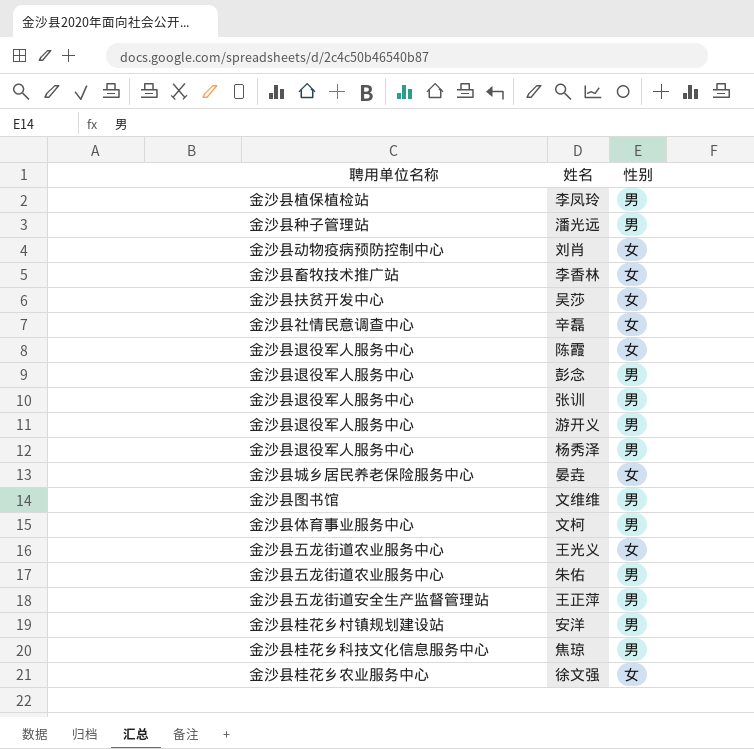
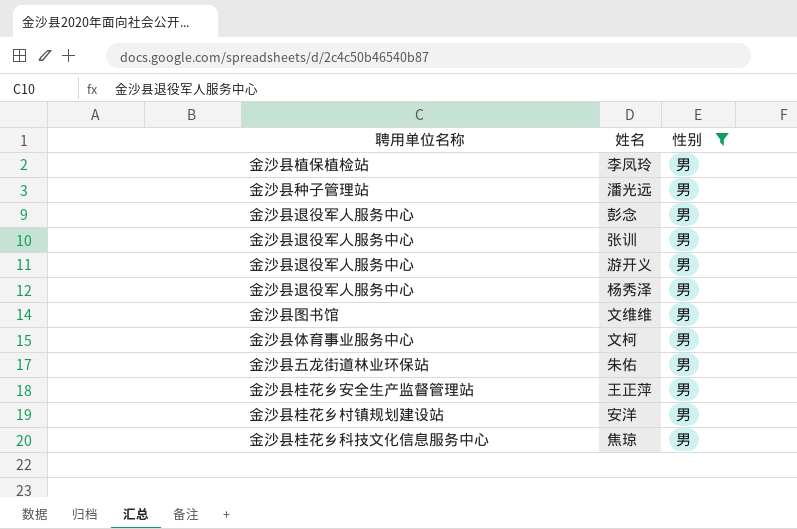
filter: none -> 性别 = 男
朱佑 | 聘用单位名称: 金沙县五龙街道农业服务中心 -> 金沙县五龙街道林业环保站
王正萍 | 聘用单位名称: 金沙县五龙街道安全生产监督管理站 -> 金沙县桂花乡安全生产监督管理站

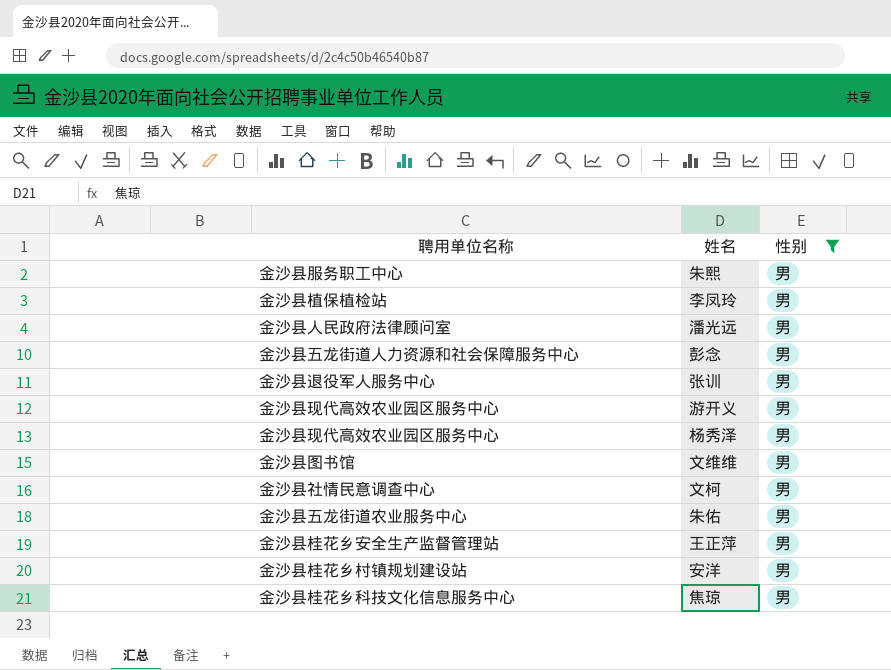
row 朱熙: none -> 金沙县服务职工中心 | 男
潘光远 | 聘用单位名称: 金沙县种子管理站 -> 金沙县人民政府法律顾问室
彭念 | 聘用单位名称: 金沙县退役军人服务中心 -> 金沙县五龙街道人力资源和社会保障服务中心
游开义 | 聘用单位名称: 金沙县退役军人服务中心 -> 金沙县现代高效农业园区服务中心
杨秀泽 | 聘用单位名称: 金沙县退役军人服务中心 -> 金沙县现代高效农业园区服务中心
文柯 | 聘用单位名称: 金沙县体育事业服务中心 -> 金沙县社情民意调查中心
朱佑 | 聘用单位名称: 金沙县五龙街道林业环保站 -> 金沙县五龙街道农业服务中心

